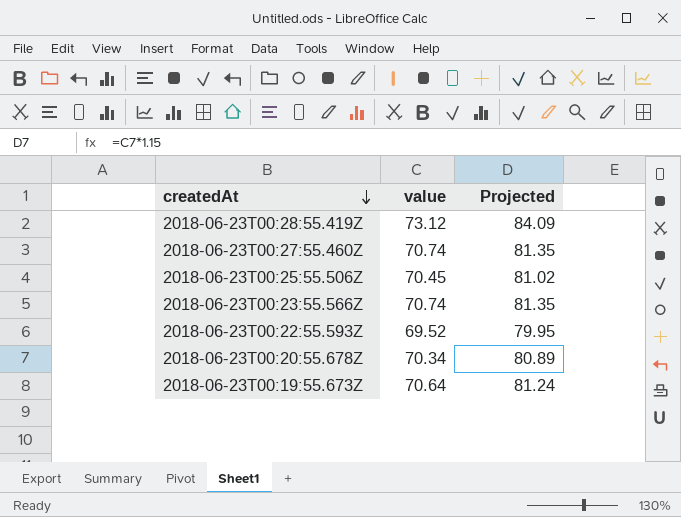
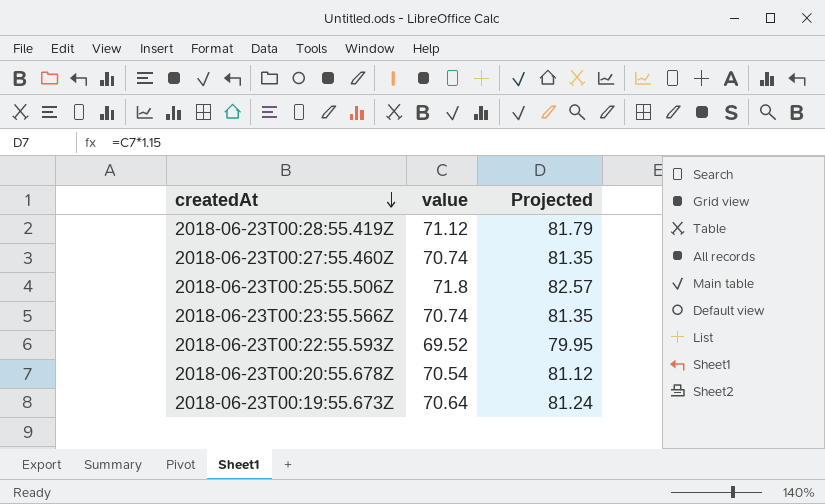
2018-06-23T00:28:55.419Z | value: 73.12 -> 71.12
2018-06-23T00:28:55.419Z | Projected: 84.09 -> 81.79
2018-06-23T00:25:55.506Z | value: 70.45 -> 71.8
2018-06-23T00:25:55.506Z | Projected: 81.02 -> 82.57
2018-06-23T00:20:55.678Z | value: 70.34 -> 70.54
2018-06-23T00:20:55.678Z | Projected: 80.89 -> 81.12

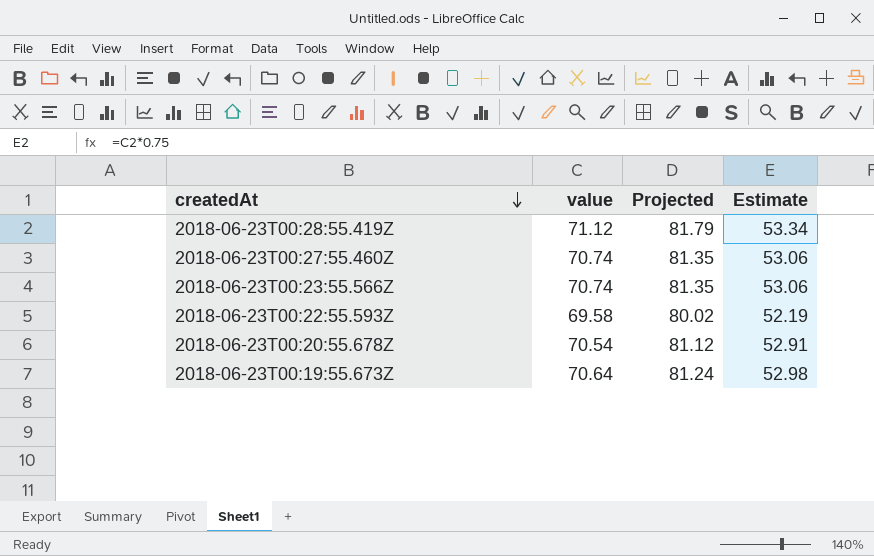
column Estimate | formula: none -> [value] * 0.75
row 2018-06-23T00:25:55.506Z: 71.8 | 82.57 -> none
2018-06-23T00:22:55.593Z | value: 69.52 -> 69.58
2018-06-23T00:22:55.593Z | Projected: 79.95 -> 80.02

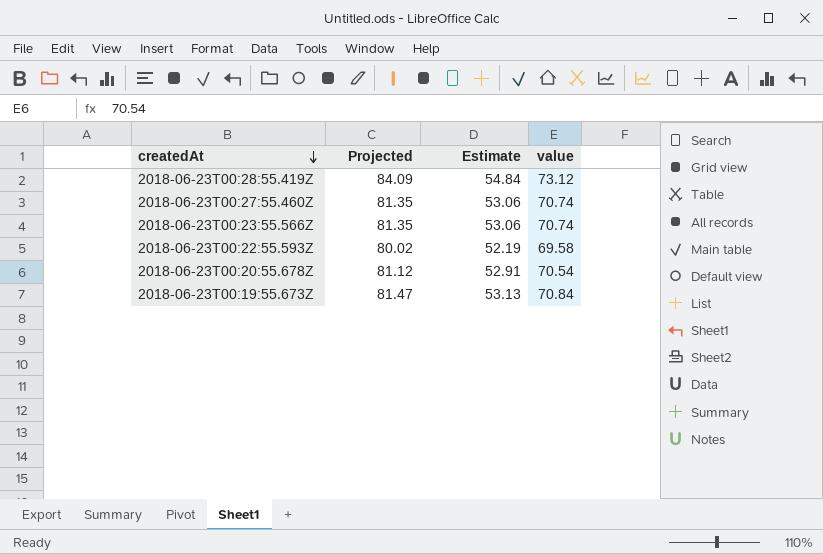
column value | position: 2 -> 4
2018-06-23T00:28:55.419Z | Projected: 81.79 -> 84.09
2018-06-23T00:28:55.419Z | Estimate: 53.34 -> 54.84
2018-06-23T00:28:55.419Z | value: 71.12 -> 73.12
2018-06-23T00:19:55.673Z | Projected: 81.24 -> 81.47
2018-06-23T00:19:55.673Z | Estimate: 52.98 -> 53.13
2018-06-23T00:19:55.673Z | value: 70.64 -> 70.84

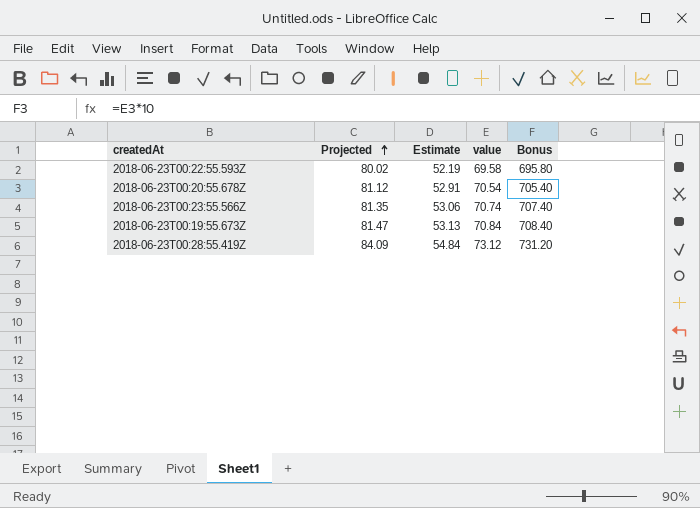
row order: createdAt descending -> Projected ascending
column Bonus | formula: none -> [value] * 10
row 2018-06-23T00:27:55.460Z: 81.35 | 53.06 | 70.74 -> none

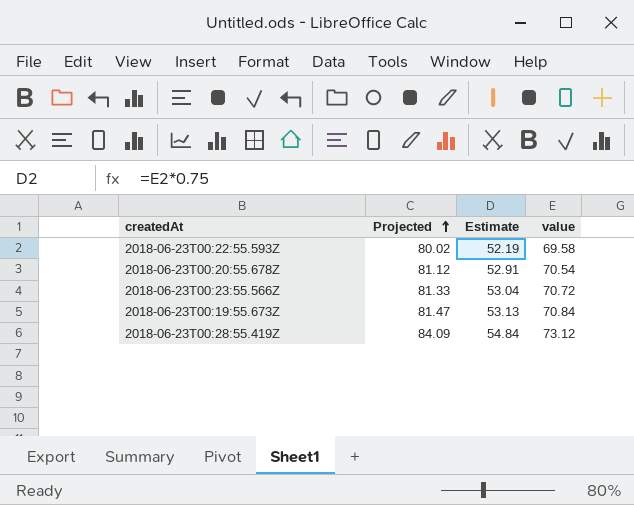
column Bonus | formula: [value] * 10 -> none
2018-06-23T00:23:55.566Z | Projected: 81.35 -> 81.33
2018-06-23T00:23:55.566Z | Estimate: 53.06 -> 53.04
2018-06-23T00:23:55.566Z | value: 70.74 -> 70.72

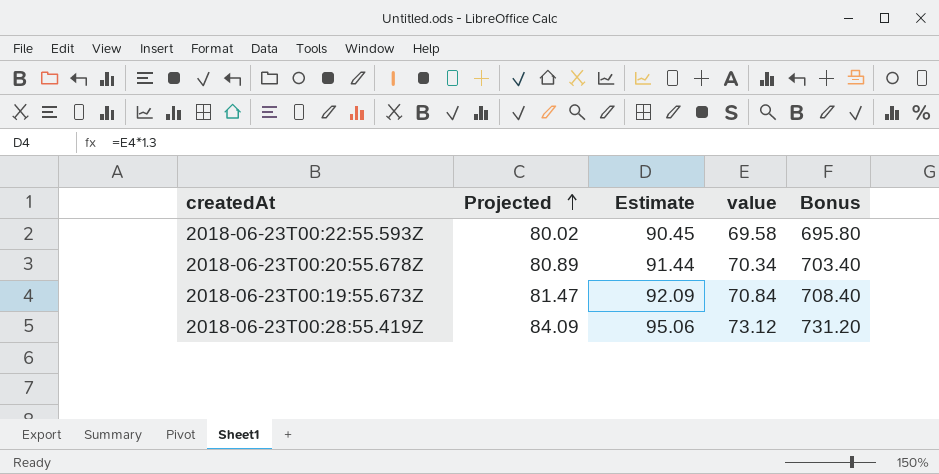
column Estimate | formula: [value] * 0.75 -> [value] * 1.3
column Bonus | formula: none -> [value] * 10
row 2018-06-23T00:23:55.566Z: 81.33 | 53.04 | 70.72 -> none
2018-06-23T00:20:55.678Z | Projected: 81.12 -> 80.89
2018-06-23T00:20:55.678Z | value: 70.54 -> 70.34

